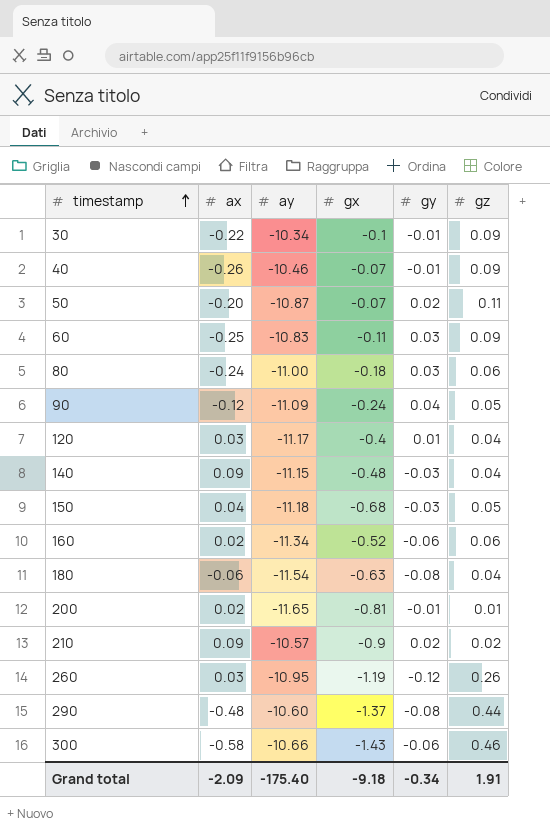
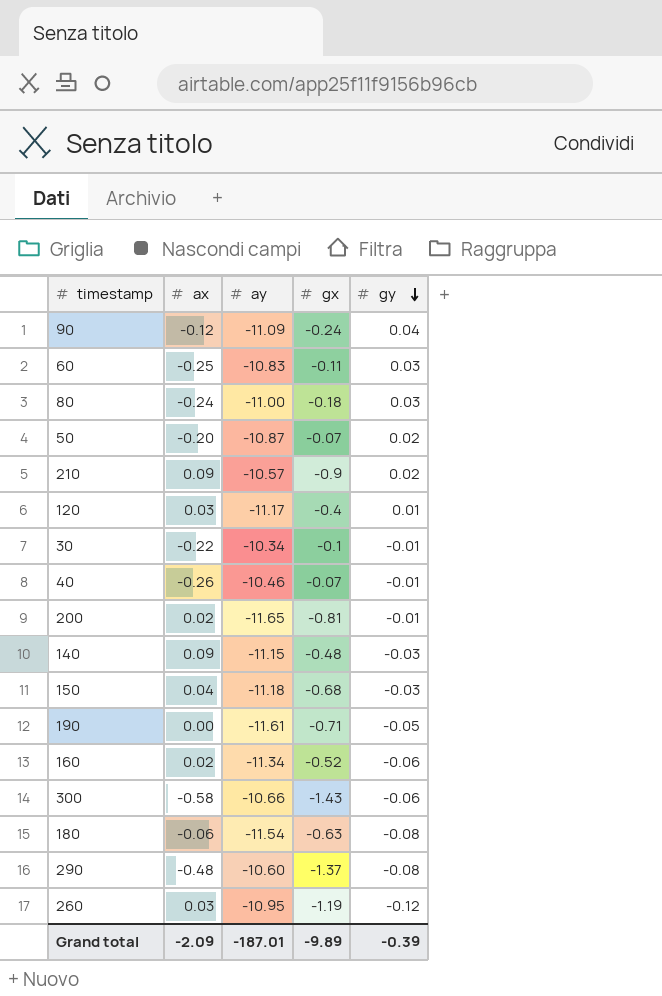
row order: timestamp ascending -> gy descending
column gz | position: 6 -> none
row 190: none -> 0.00 | -11.61 | -0.71 | -0.05
Grand total | ay: -175.40 -> -187.01
Grand total | gx: -9.18 -> -9.89
Grand total | gy: -0.34 -> -0.39

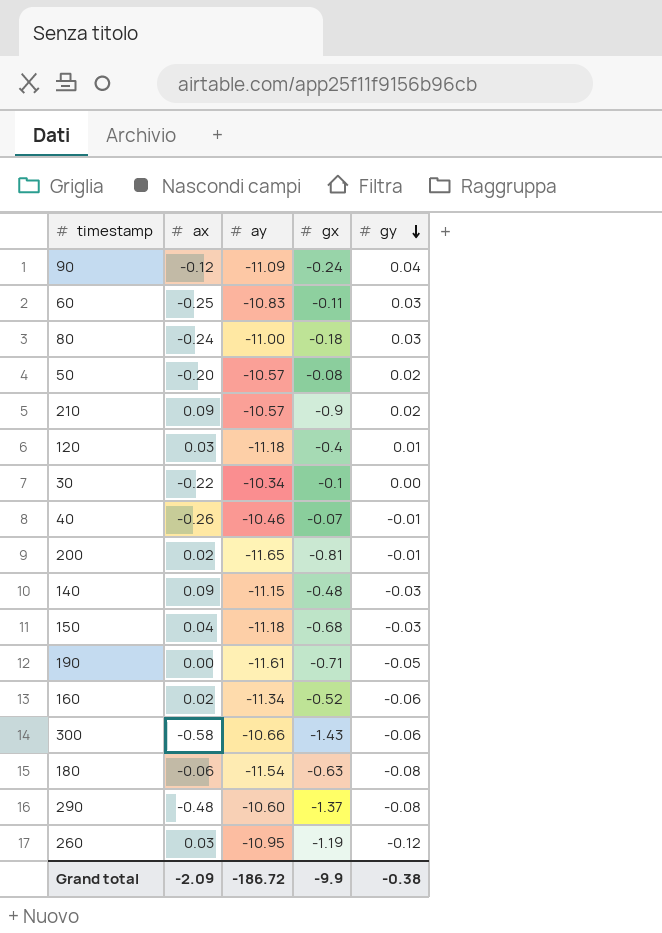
50 | ay: -10.87 -> -10.57
50 | gx: -0.07 -> -0.08
120 | ay: -11.17 -> -11.18
30 | gy: -0.01 -> 0.00
Grand total | ay: -187.01 -> -186.72
Grand total | gx: -9.89 -> -9.9
Grand total | gy: -0.39 -> -0.38

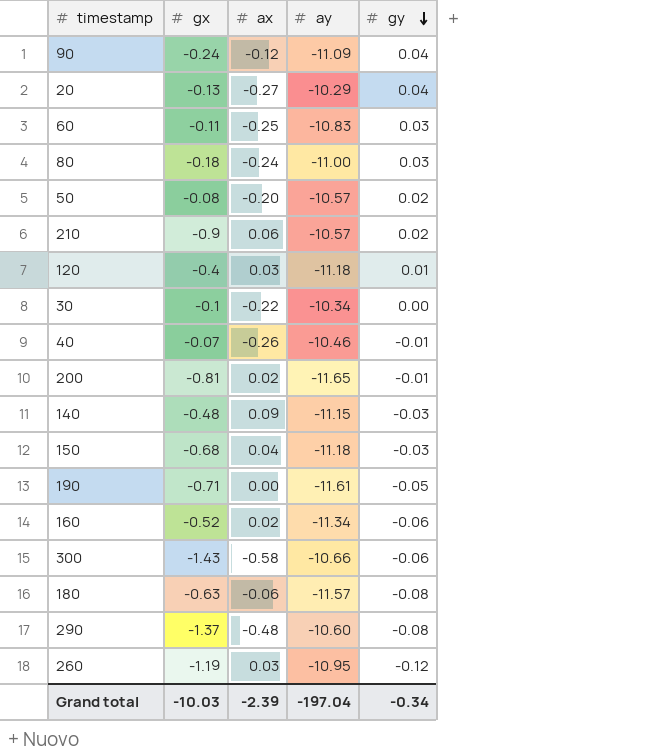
column gx | position: 4 -> 2
row 20: none -> -0.13 | -0.27 | -10.29 | 0.04
210 | ax: 0.09 -> 0.06
180 | ay: -11.54 -> -11.57
Grand total | gx: -9.9 -> -10.03
Grand total | ax: -2.09 -> -2.39
Grand total | ay: -186.72 -> -197.04
Grand total | gy: -0.38 -> -0.34

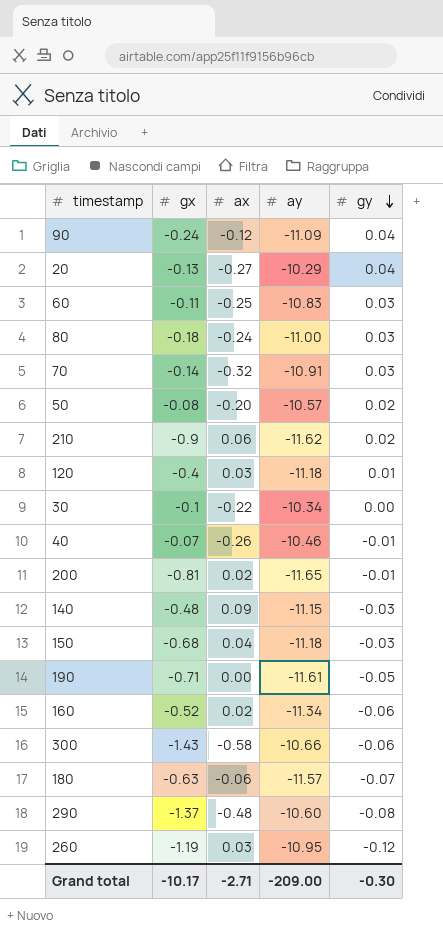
row 70: none -> -0.14 | -0.32 | -10.91 | 0.03
210 | ay: -10.57 -> -11.62
180 | gy: -0.08 -> -0.07
Grand total | gx: -10.03 -> -10.17
Grand total | ax: -2.39 -> -2.71
Grand total | ay: -197.04 -> -209.00
Grand total | gy: -0.34 -> -0.30

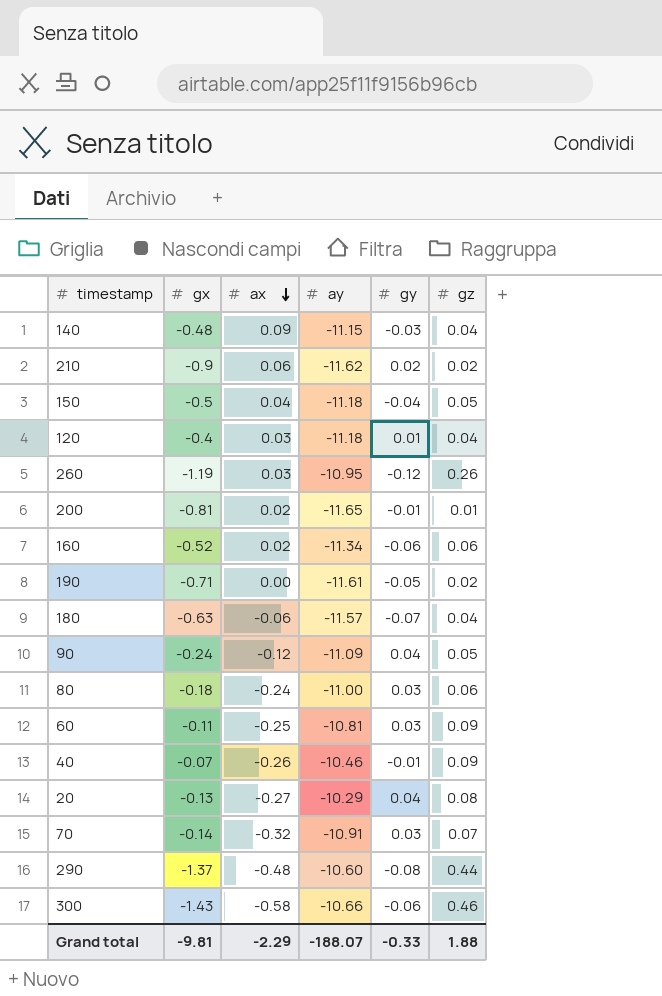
row order: gy descending -> ax descending
column gz | position: none -> 6
row 50: -0.08 | -0.20 | -10.57 | 0.02 -> none
row 30: -0.1 | -0.22 | -10.34 | 0.00 -> none
150 | gx: -0.68 -> -0.5
150 | gy: -0.03 -> -0.04
60 | ay: -10.83 -> -10.81
Grand total | gx: -10.17 -> -9.81
Grand total | ax: -2.71 -> -2.29
Grand total | ay: -209.00 -> -188.07
Grand total | gy: -0.30 -> -0.33

